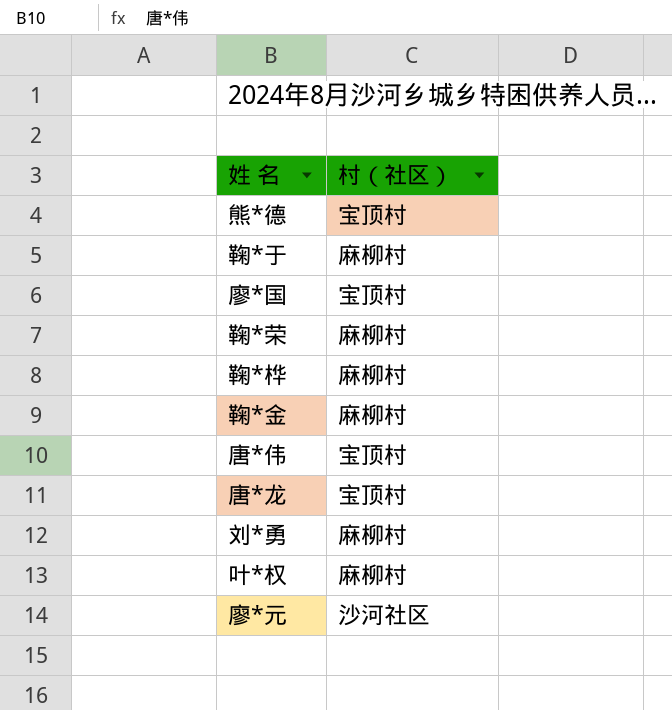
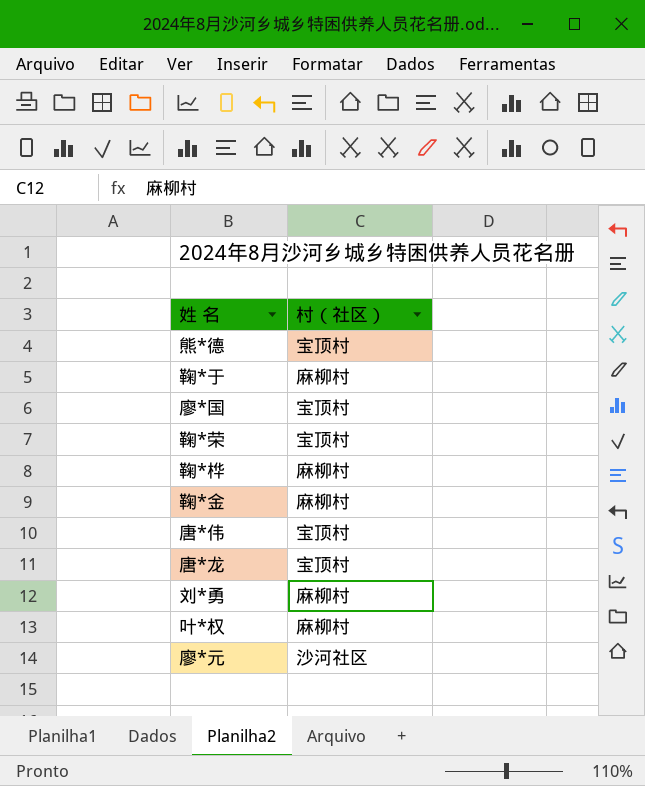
鞠*荣 | 村（社区）: 麻柳村 -> 宝顶村

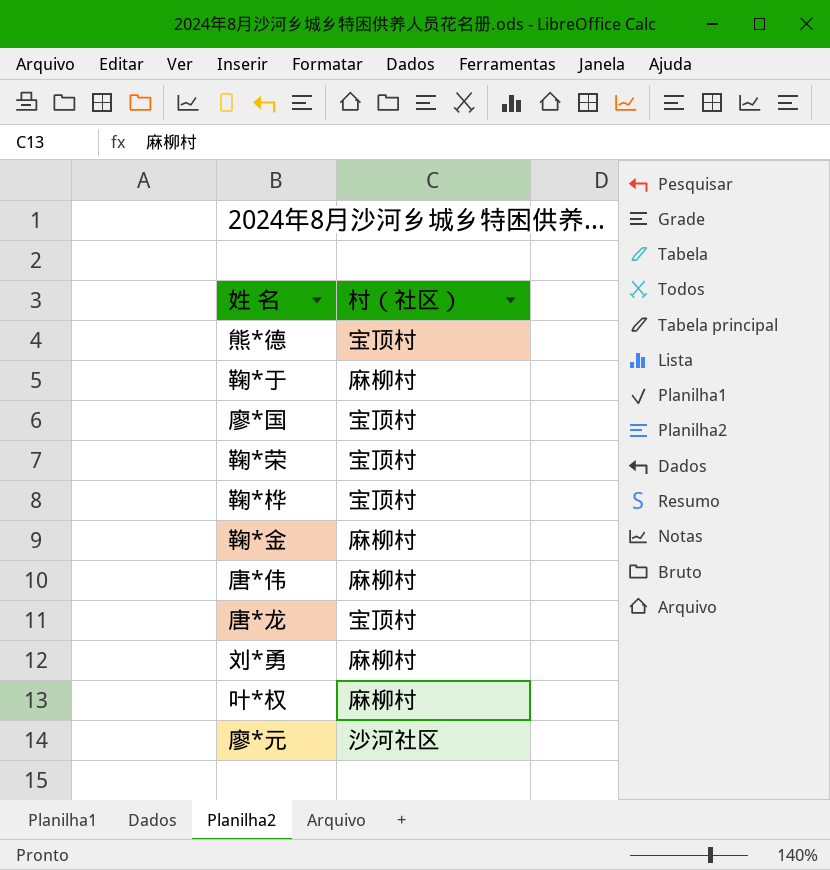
鞠*桦 | 村（社区）: 麻柳村 -> 宝顶村
唐*伟 | 村（社区）: 宝顶村 -> 麻柳村

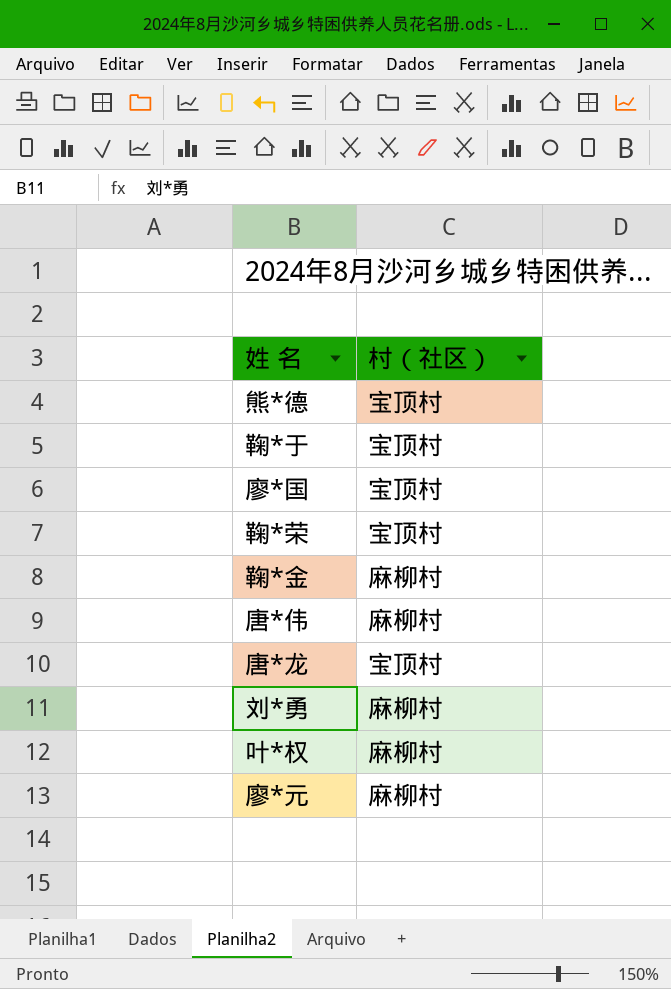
row 鞠*桦: 宝顶村 -> none
鞠*于 | 村（社区）: 麻柳村 -> 宝顶村
廖*元 | 村（社区）: 沙河社区 -> 麻柳村

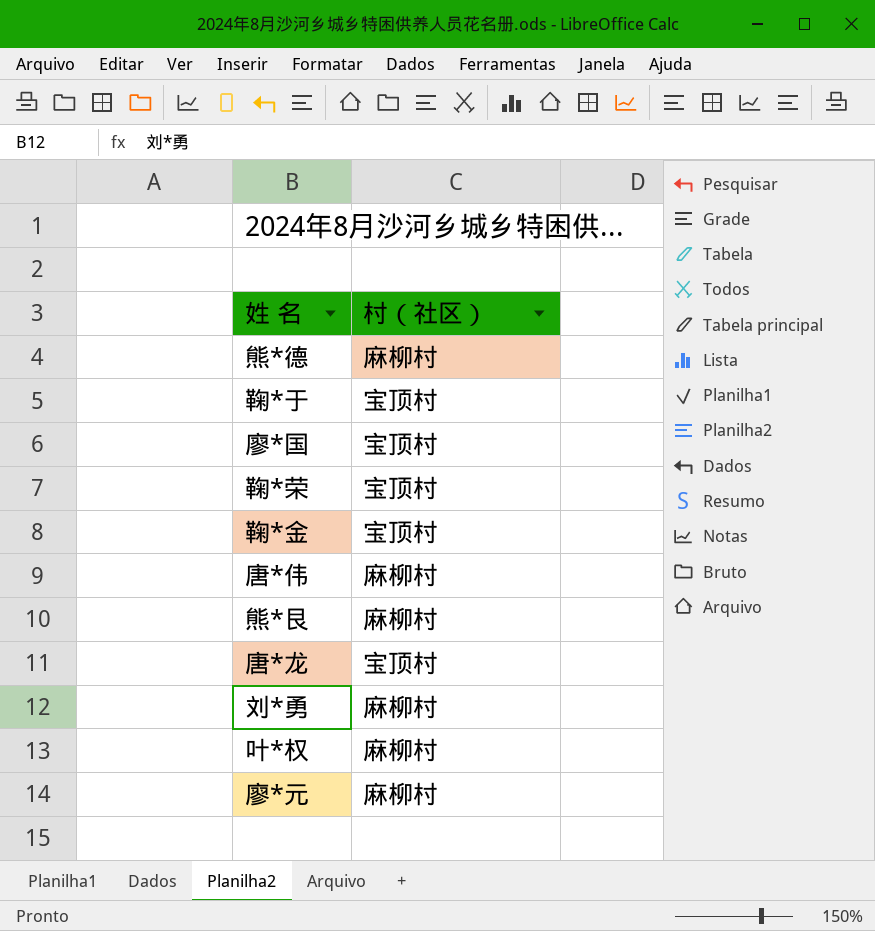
熊*德 | 村（社区）: 宝顶村 -> 麻柳村
鞠*金 | 村（社区）: 麻柳村 -> 宝顶村
row 熊*艮: none -> 麻柳村

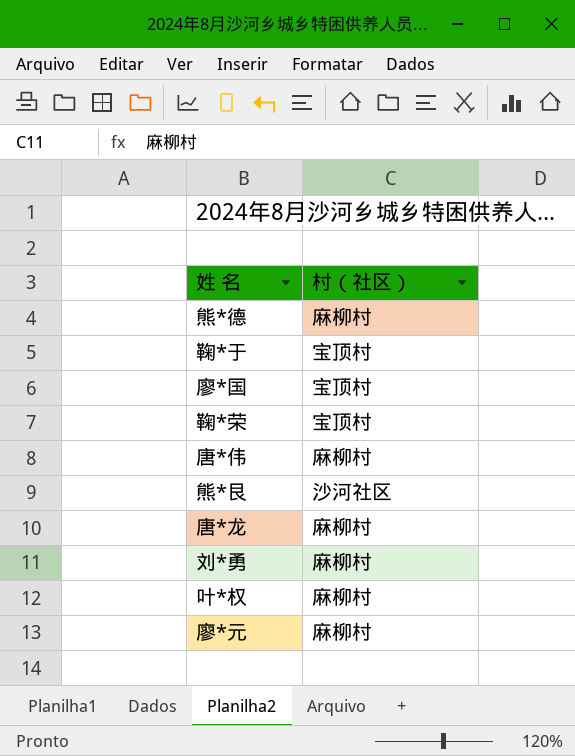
row 鞠*金: 宝顶村 -> none
熊*艮 | 村（社区）: 麻柳村 -> 沙河社区
唐*龙 | 村（社区）: 宝顶村 -> 麻柳村

